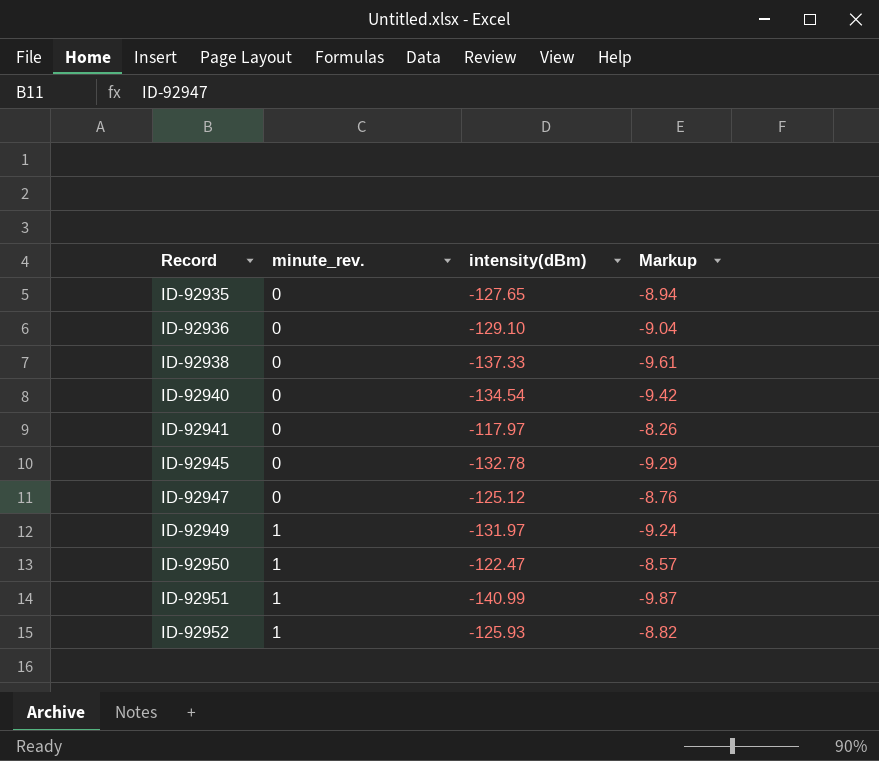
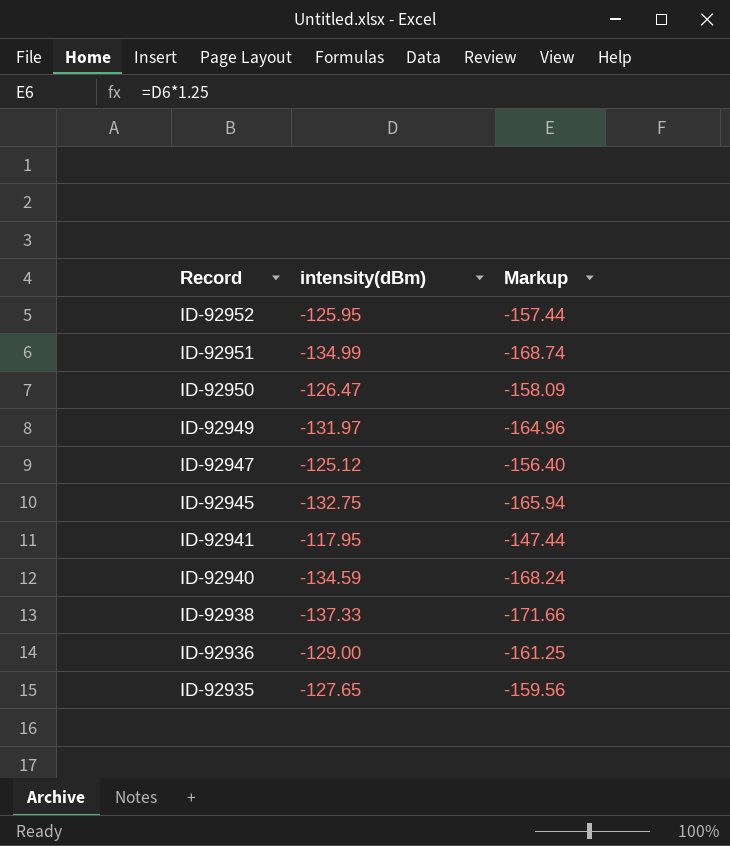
row order: Record ascending -> Record descending
column minute_rev. | position: 2 -> none
column Markup | formula: [intensity(dBm)] * 0.07 -> [intensity(dBm)] * 1.25
ID-92952 | intensity(dBm): -125.93 -> -125.95
ID-92951 | intensity(dBm): -140.99 -> -134.99
ID-92950 | intensity(dBm): -122.47 -> -126.47
ID-92945 | intensity(dBm): -132.78 -> -132.75
ID-92941 | intensity(dBm): -117.97 -> -117.95
ID-92940 | intensity(dBm): -134.54 -> -134.59
ID-92936 | intensity(dBm): -129.10 -> -129.00

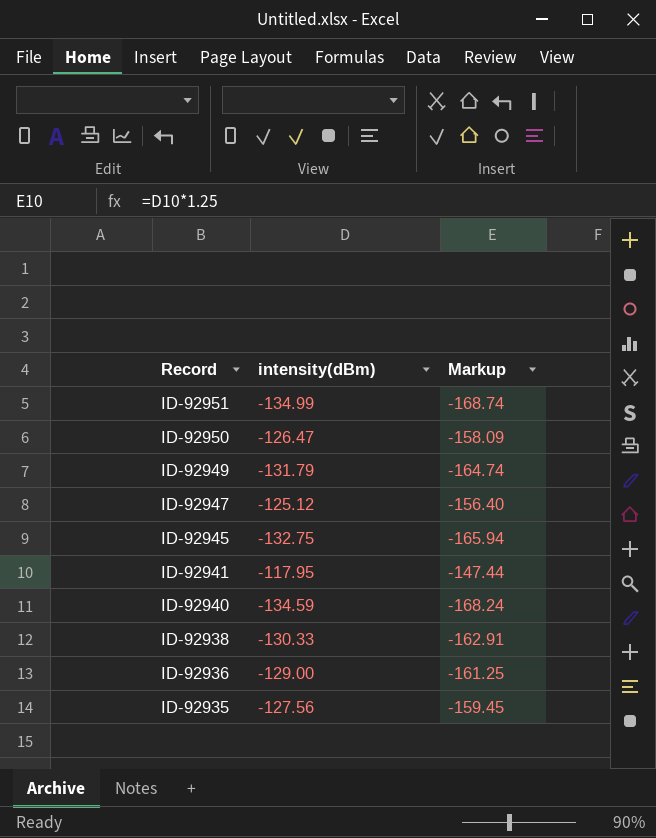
row ID-92952: -125.95 | -157.44 -> none
ID-92949 | intensity(dBm): -131.97 -> -131.79
ID-92949 | Markup: -164.96 -> -164.74
ID-92938 | intensity(dBm): -137.33 -> -130.33
ID-92938 | Markup: -171.66 -> -162.91
ID-92935 | intensity(dBm): -127.65 -> -127.56
ID-92935 | Markup: -159.56 -> -159.45

